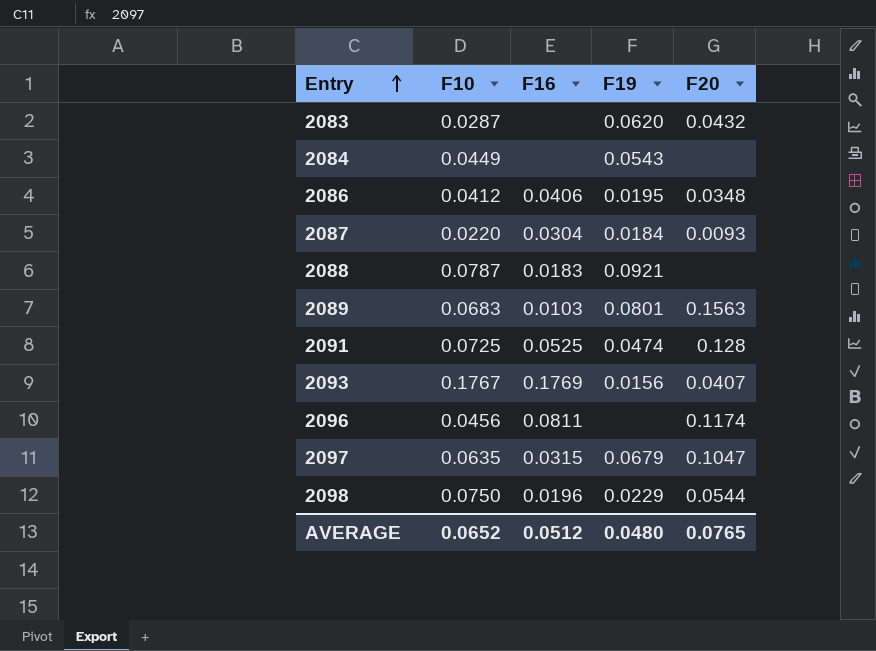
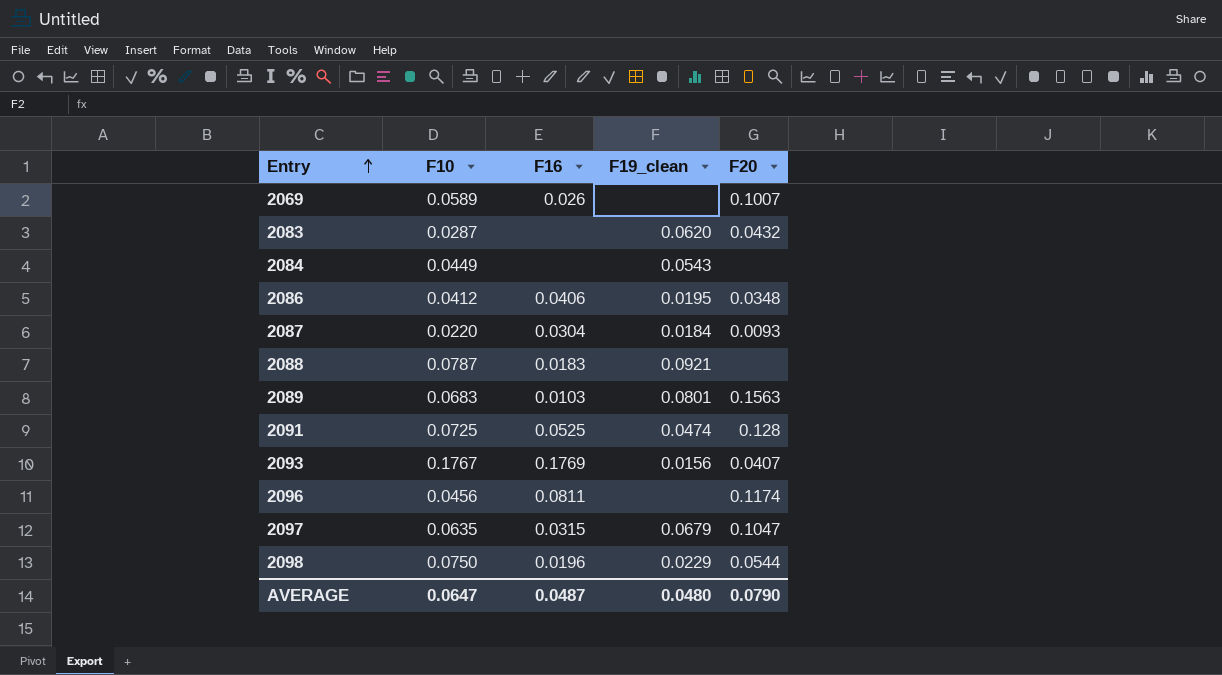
column name: F19 -> F19_clean
row 2069: none -> 0.0589 | 0.026 | none | 0.1007
AVERAGE | F10: 0.0652 -> 0.0647
AVERAGE | F16: 0.0512 -> 0.0487
AVERAGE | F20: 0.0765 -> 0.0790

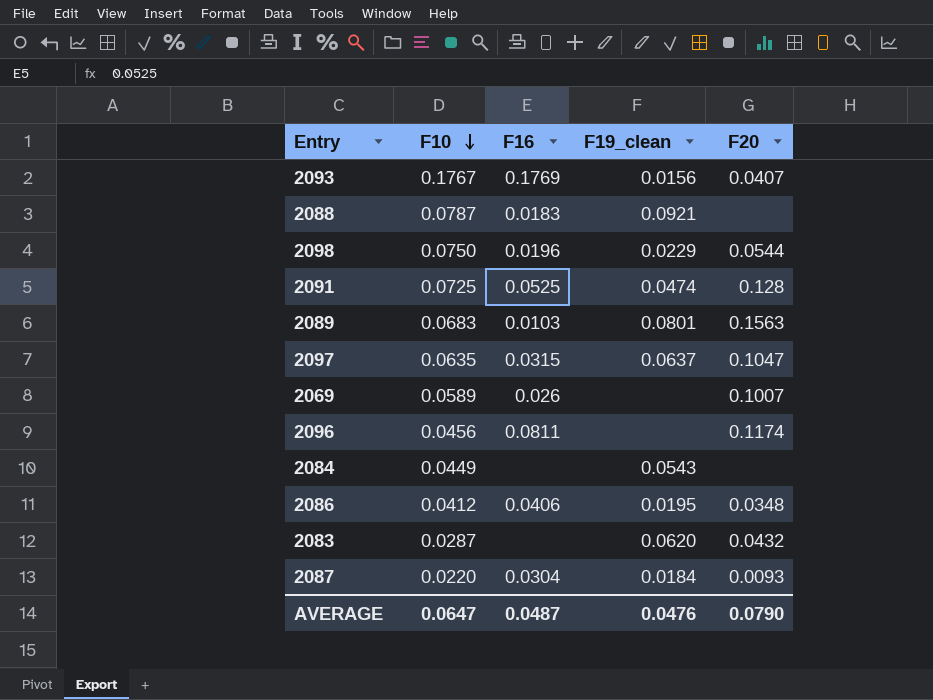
row order: Entry ascending -> F10 descending
2097 | F19_clean: 0.0679 -> 0.0637
AVERAGE | F19_clean: 0.0480 -> 0.0476

